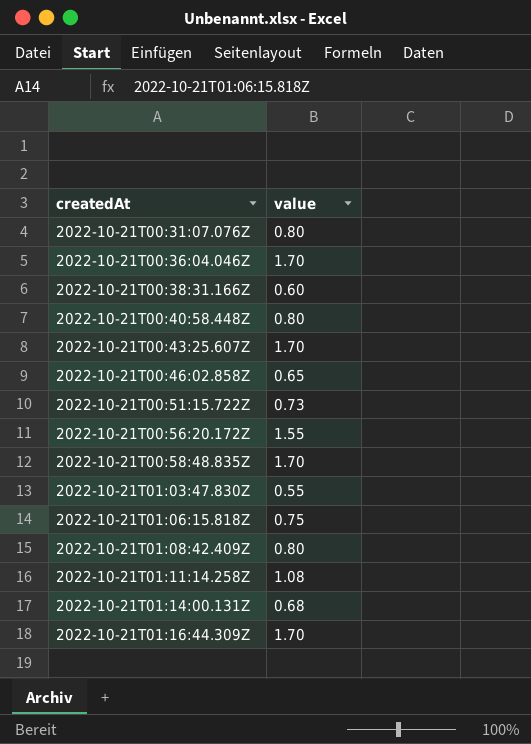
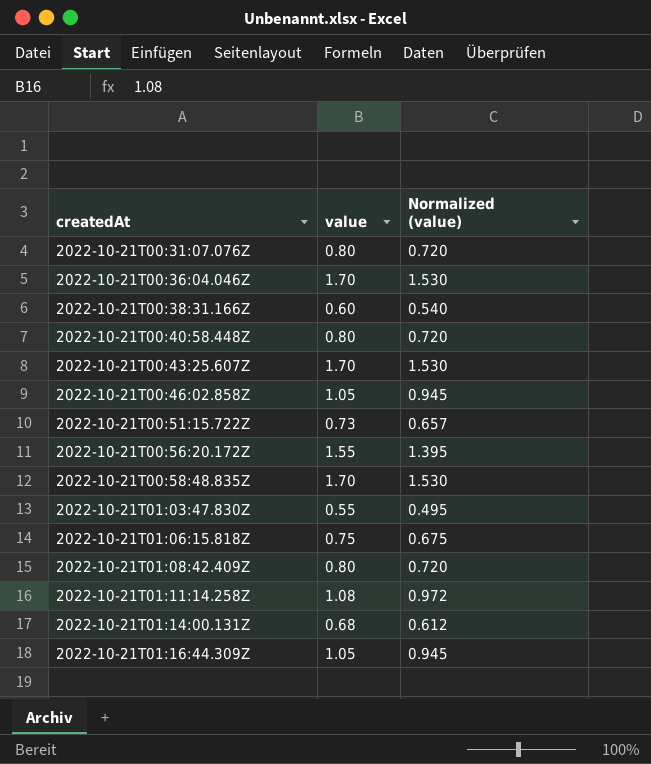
column Normalized (value) | formula: none -> [value] * 0.9
2022-10-21T00:46:02.858Z | value: 0.65 -> 1.05
2022-10-21T01:16:44.309Z | value: 1.70 -> 1.05

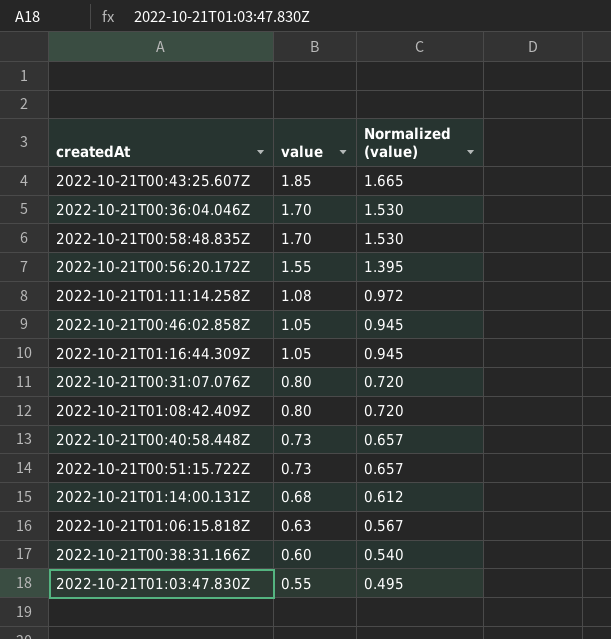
row order: createdAt ascending -> value descending
2022-10-21T00:43:25.607Z | value: 1.70 -> 1.85
2022-10-21T00:43:25.607Z | Normalized (value): 1.530 -> 1.665
2022-10-21T00:40:58.448Z | value: 0.80 -> 0.73
2022-10-21T00:40:58.448Z | Normalized (value): 0.720 -> 0.657
2022-10-21T01:06:15.818Z | value: 0.75 -> 0.63
2022-10-21T01:06:15.818Z | Normalized (value): 0.675 -> 0.567

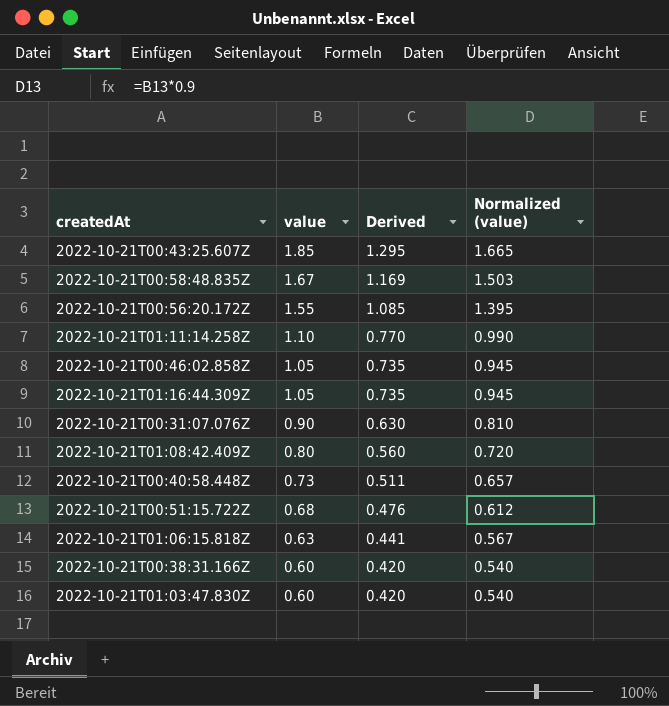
column Derived | formula: none -> [value] * 0.7
row 2022-10-21T00:36:04.046Z: 1.70 | 1.530 -> none
row 2022-10-21T01:14:00.131Z: 0.68 | 0.612 -> none
2022-10-21T00:58:48.835Z | value: 1.70 -> 1.67
2022-10-21T00:58:48.835Z | Normalized (value): 1.530 -> 1.503
2022-10-21T01:11:14.258Z | value: 1.08 -> 1.10
2022-10-21T01:11:14.258Z | Normalized (value): 0.972 -> 0.990
2022-10-21T00:31:07.076Z | value: 0.80 -> 0.90
2022-10-21T00:31:07.076Z | Normalized (value): 0.720 -> 0.810
2022-10-21T00:51:15.722Z | value: 0.73 -> 0.68
2022-10-21T00:51:15.722Z | Normalized (value): 0.657 -> 0.612
2022-10-21T01:03:47.830Z | value: 0.55 -> 0.60
2022-10-21T01:03:47.830Z | Normalized (value): 0.495 -> 0.540

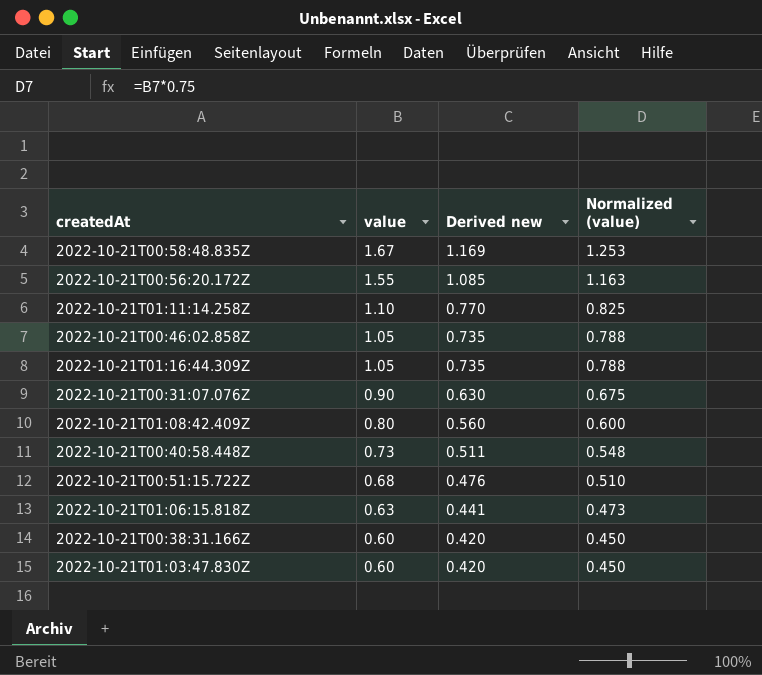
column name: Derived -> Derived new
column Normalized (value) | formula: [value] * 0.9 -> [value] * 0.75
row 2022-10-21T00:43:25.607Z: 1.85 | 1.295 | 1.665 -> none

